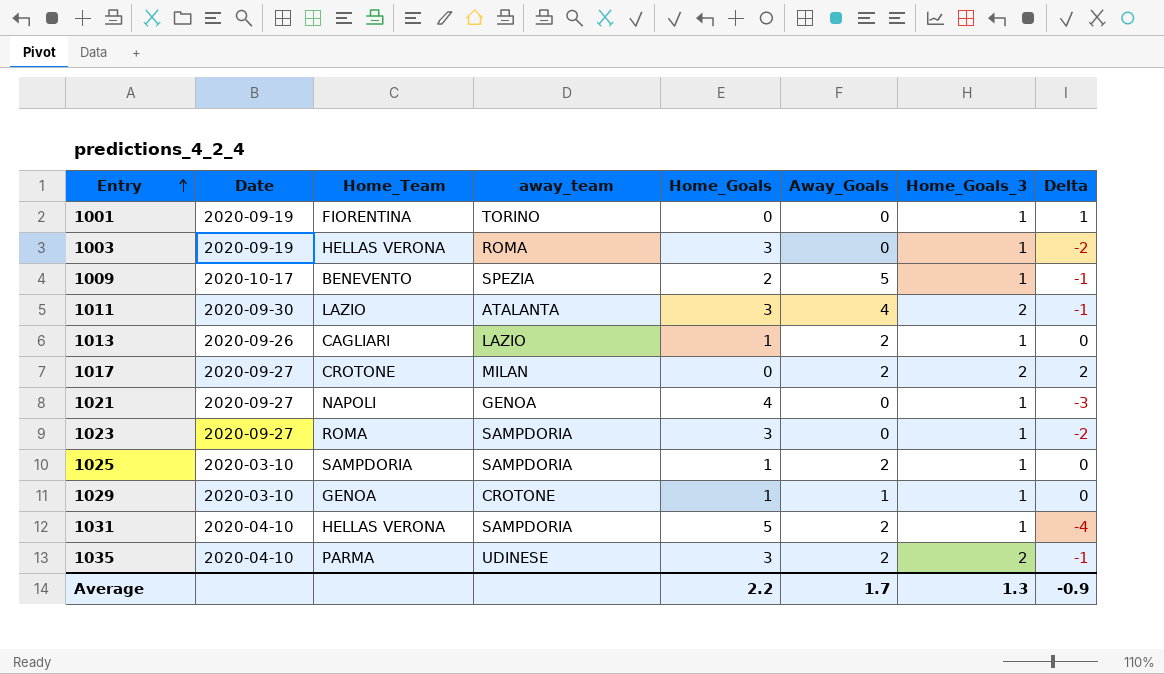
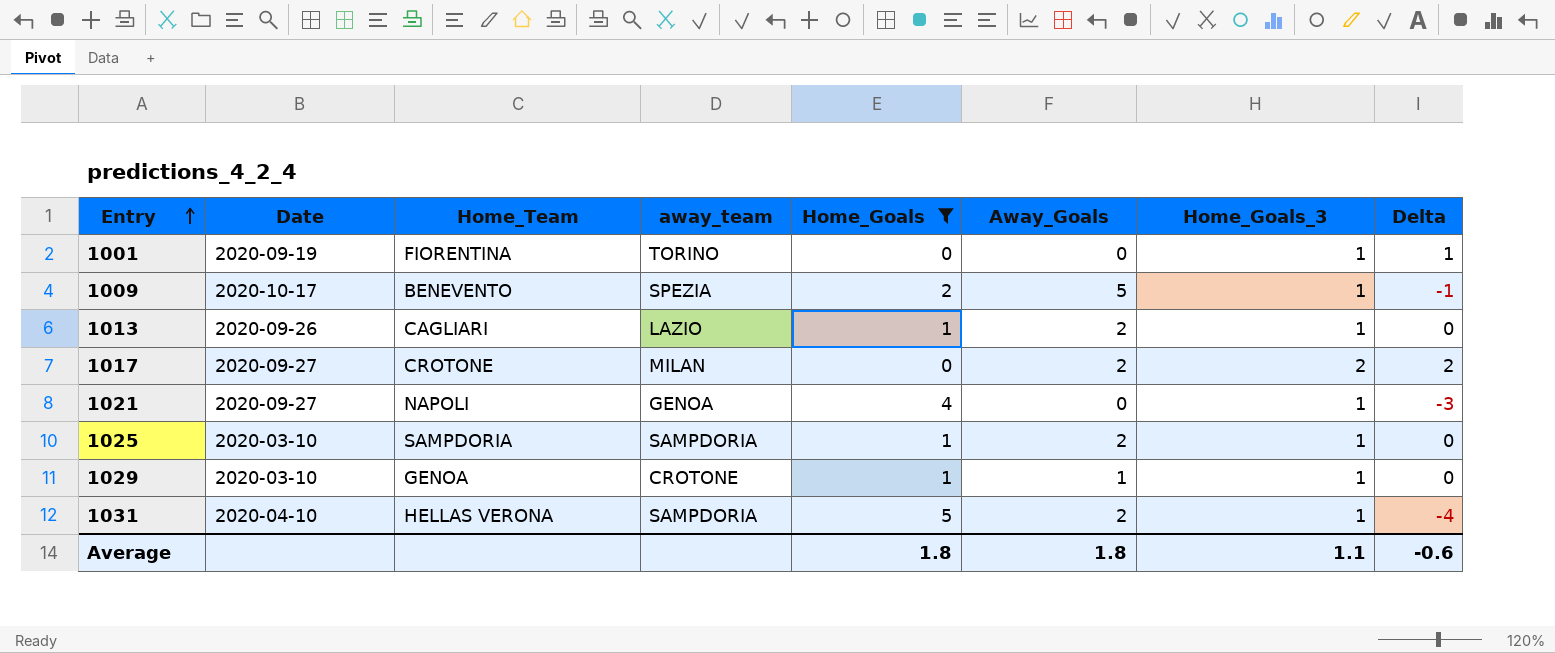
filter: none -> Home_Goals != 3
Average | Home_Goals: 2.2 -> 1.8
Average | Away_Goals: 1.7 -> 1.8
Average | Home_Goals_3: 1.3 -> 1.1
Average | Delta: -0.9 -> -0.6

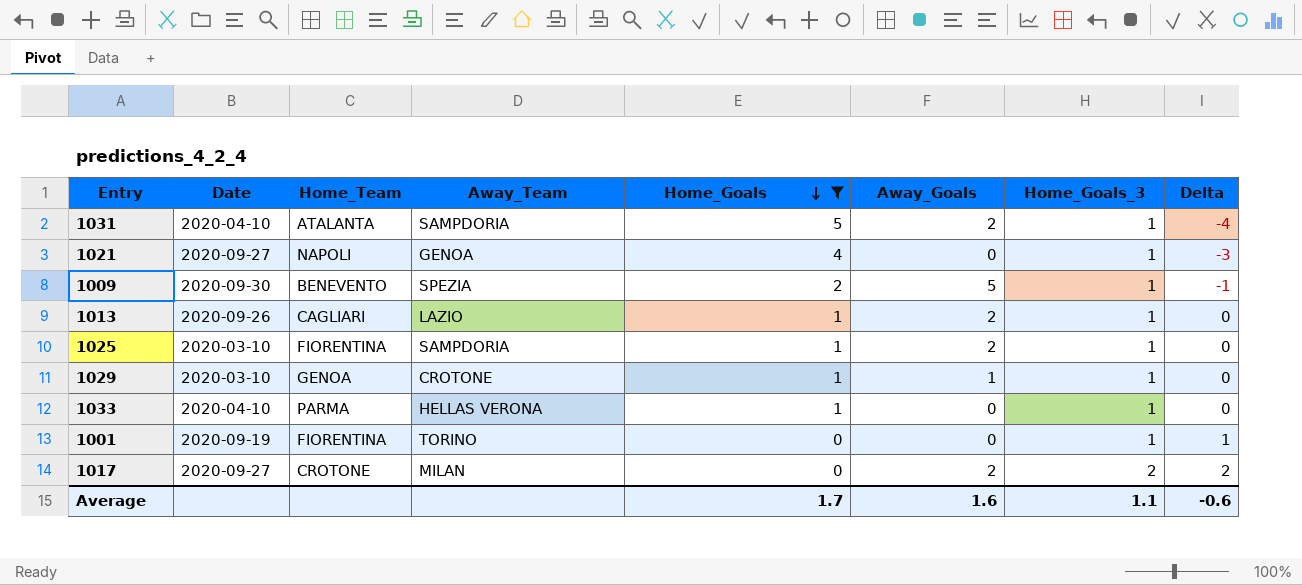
row order: Entry ascending -> Home_Goals descending
column name: away_team -> Away_Team
1031 | Home_Team: HELLAS VERONA -> ATALANTA
1009 | Date: 2020-10-17 -> 2020-09-30
1025 | Home_Team: SAMPDORIA -> FIORENTINA
row 1033: none -> 2020-04-10 | PARMA | HELLAS VERONA | 1 | 0 | 1 | 0
Average | Home_Goals: 1.8 -> 1.7
Average | Away_Goals: 1.8 -> 1.6

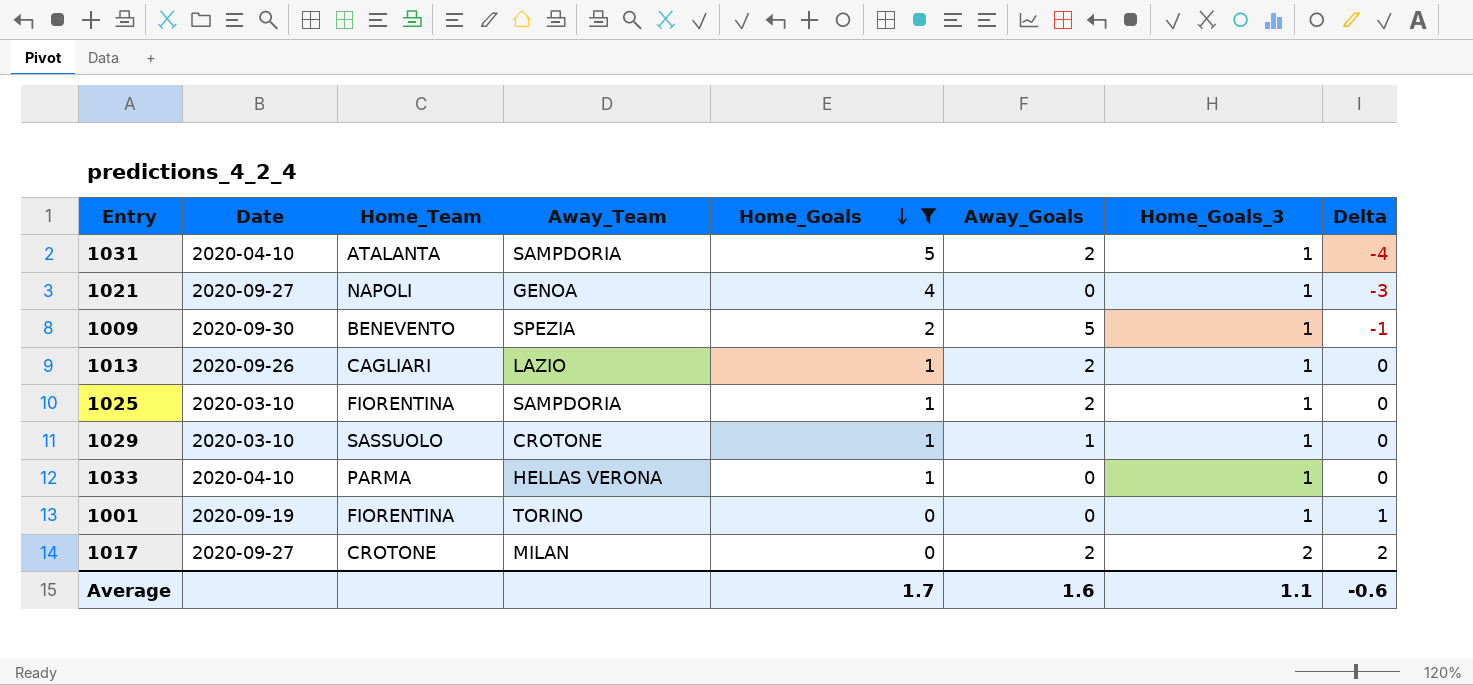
1029 | Home_Team: GENOA -> SASSUOLO

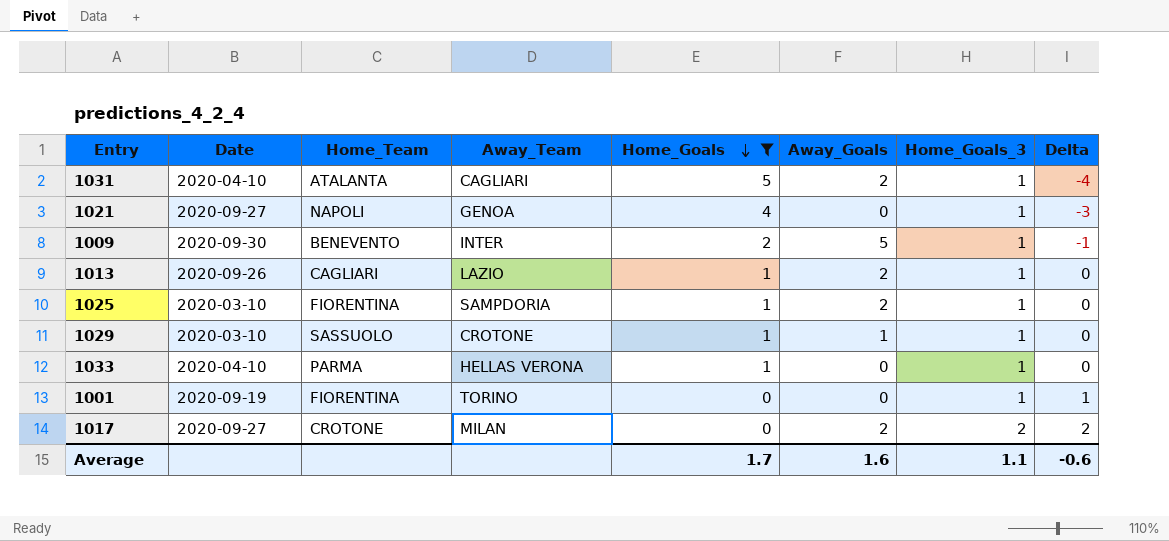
1031 | Away_Team: SAMPDORIA -> CAGLIARI
1009 | Away_Team: SPEZIA -> INTER

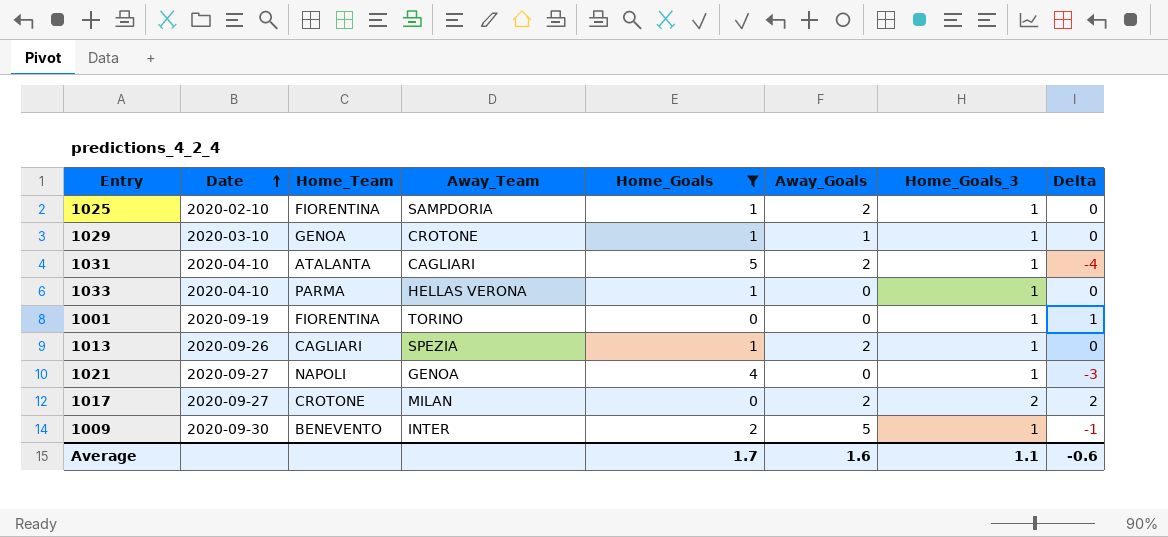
row order: Home_Goals descending -> Date ascending
1025 | Date: 2020-03-10 -> 2020-02-10
1029 | Home_Team: SASSUOLO -> GENOA
1013 | Away_Team: LAZIO -> SPEZIA

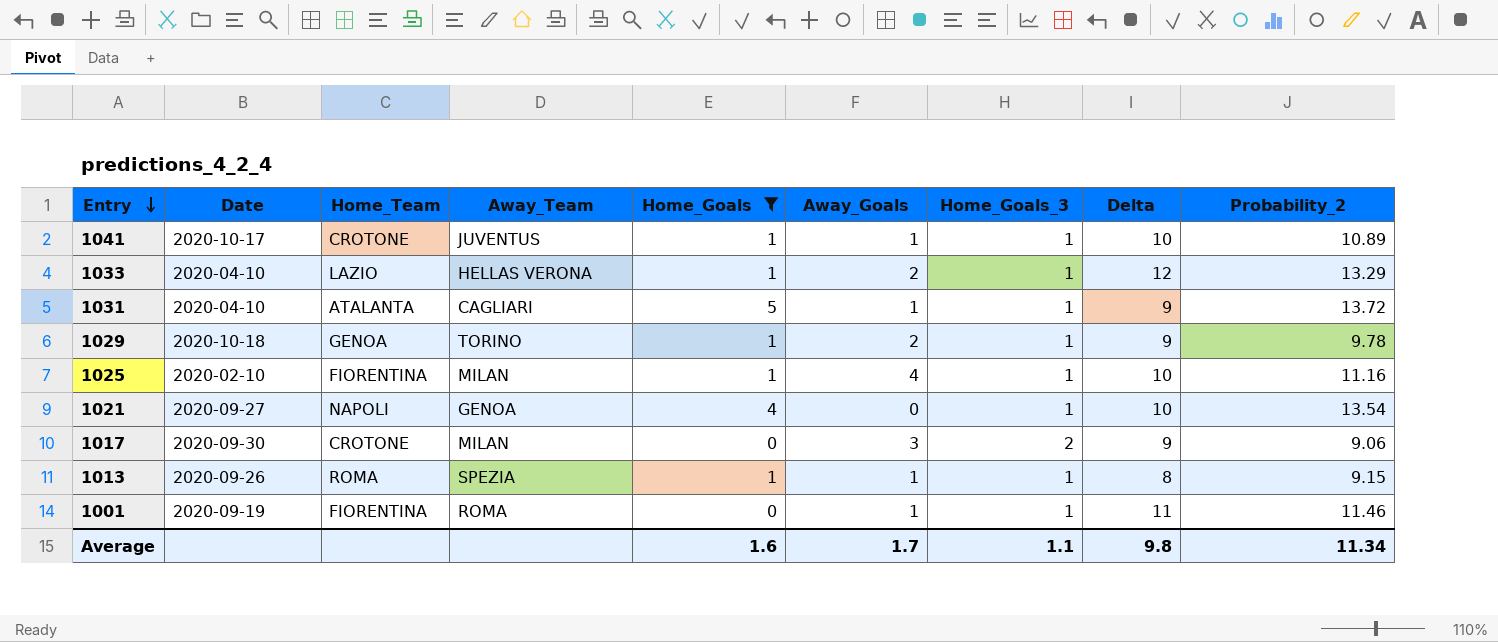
row order: Date ascending -> Entry descending
column Delta | formula: [Home_Goals_3] - [Home_Goals] -> [Probability_2] - [Home_Goals]
column Probability_2 | position: none -> 9
row 1009: 2020-09-30 | BENEVENTO | INTER | 2 | 5 | 1 | -1 -> none
row 1041: none -> 2020-10-17 | CROTONE | JUVENTUS | 1 | 1 | 1 | 10 | 10.89
1033 | Home_Team: PARMA -> LAZIO
1033 | Away_Goals: 0 -> 2
1031 | Away_Goals: 2 -> 1
1029 | Date: 2020-03-10 -> 2020-10-18
1029 | Away_Team: CROTONE -> TORINO
1029 | Away_Goals: 1 -> 2
1025 | Away_Team: SAMPDORIA -> MILAN
1025 | Away_Goals: 2 -> 4
1017 | Date: 2020-09-27 -> 2020-09-30
1017 | Away_Goals: 2 -> 3
1013 | Home_Team: CAGLIARI -> ROMA
1013 | Away_Goals: 2 -> 1
1001 | Away_Team: TORINO -> ROMA
1001 | Away_Goals: 0 -> 1
Average | Home_Goals: 1.7 -> 1.6
Average | Away_Goals: 1.6 -> 1.7
Average | Delta: -0.6 -> 9.8

